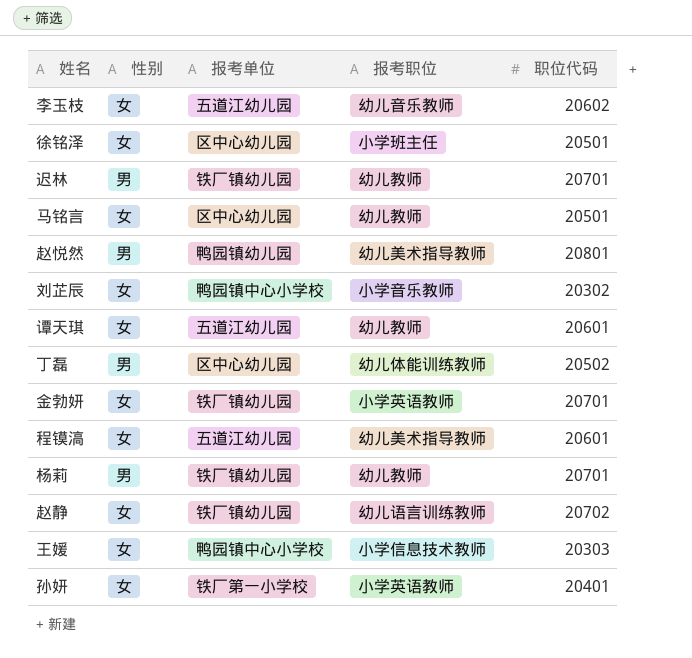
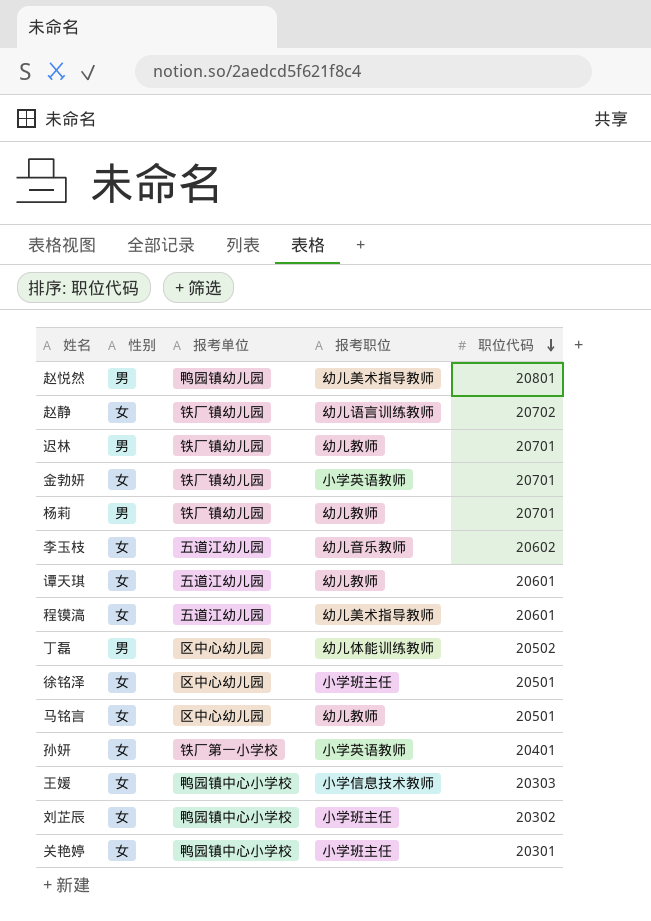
row order: none -> 职位代码 descending
刘芷辰 | 报考职位: 小学音乐教师 -> 小学班主任
row 关艳婷: none -> 女 | 鸭园镇中心小学校 | 小学班主任 | 20301

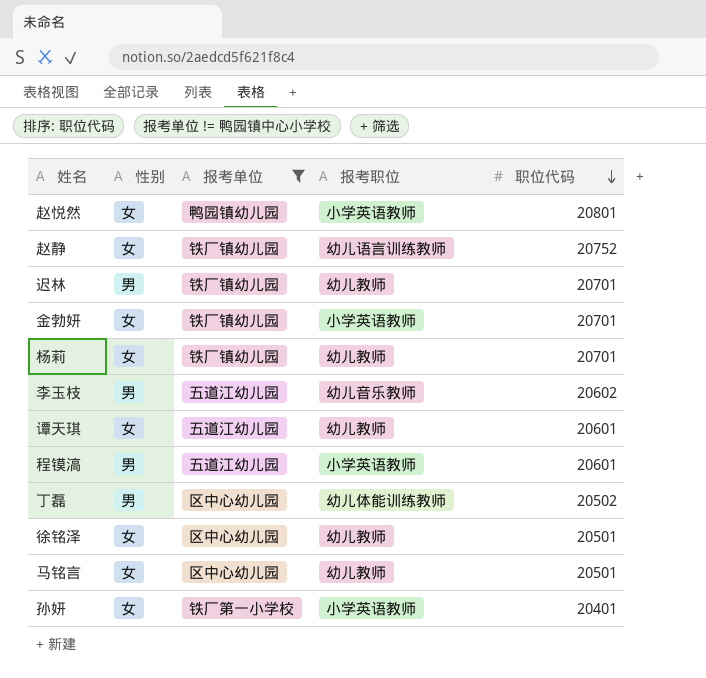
filter: none -> 报考单位 != 鸭园镇中心小学校
赵悦然 | 性别: 男 -> 女
赵悦然 | 报考职位: 幼儿美术指导教师 -> 小学英语教师
赵静 | 职位代码: 20702 -> 20752
杨莉 | 性别: 男 -> 女
李玉枝 | 性别: 女 -> 男
程镆滈 | 性别: 女 -> 男
程镆滈 | 报考职位: 幼儿美术指导教师 -> 小学英语教师
徐铭泽 | 报考职位: 小学班主任 -> 幼儿教师

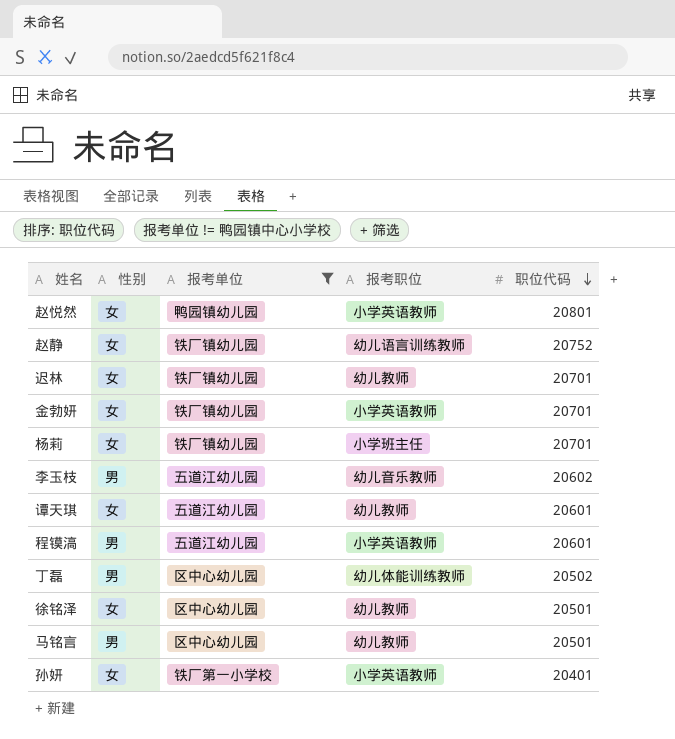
迟林 | 性别: 男 -> 女
杨莉 | 报考职位: 幼儿教师 -> 小学班主任
马铭言 | 性别: 女 -> 男

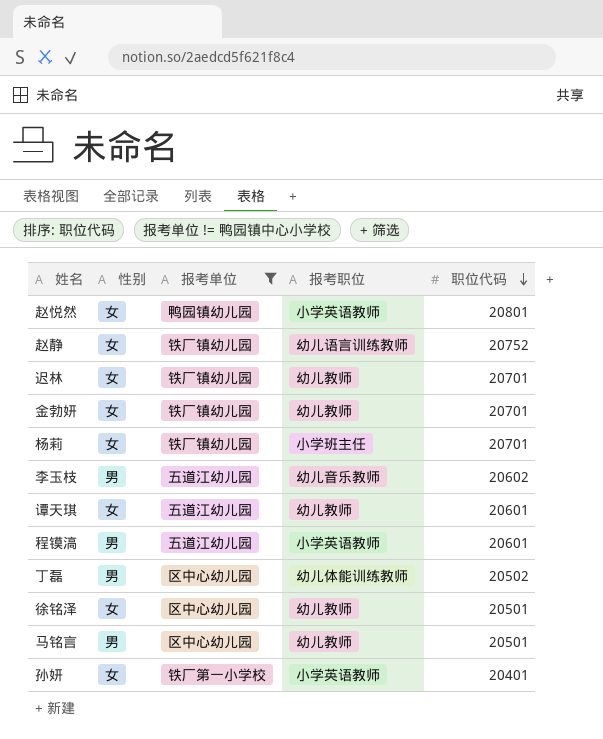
金勃妍 | 报考职位: 小学英语教师 -> 幼儿教师

